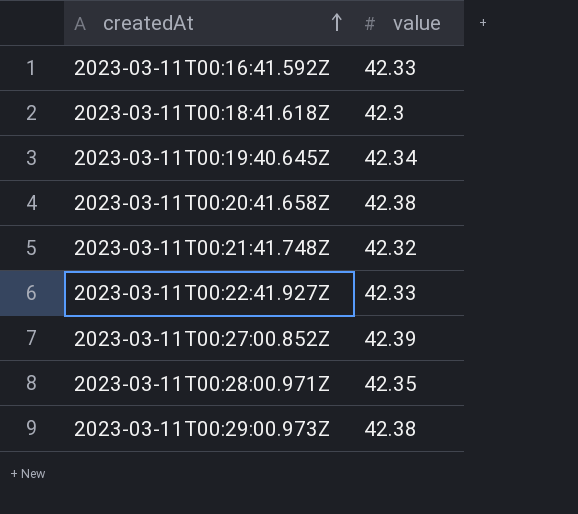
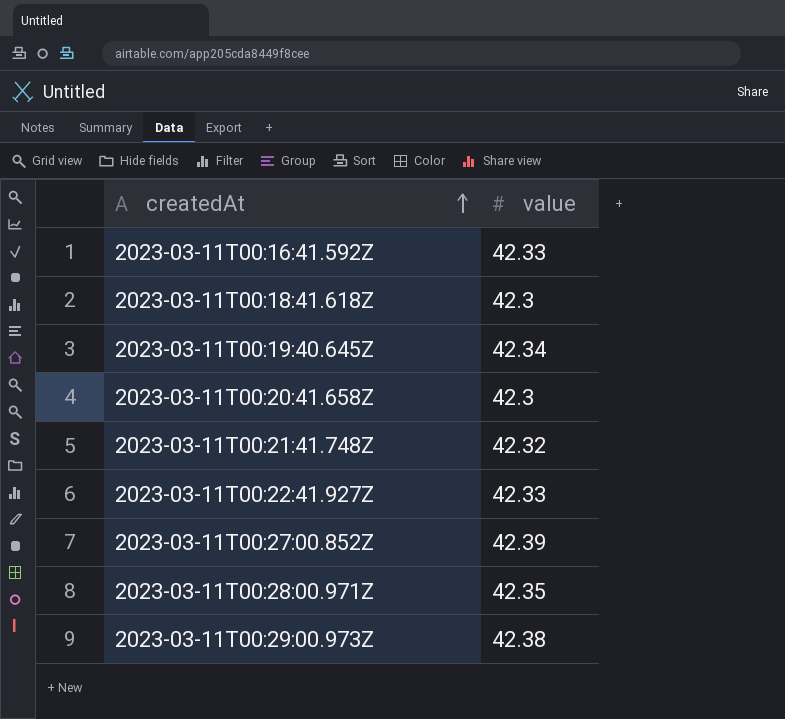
2023-03-11T00:20:41.658Z | value: 42.38 -> 42.3

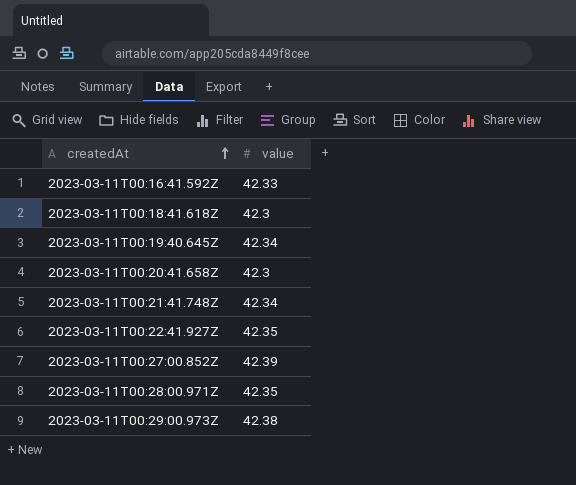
2023-03-11T00:21:41.748Z | value: 42.32 -> 42.34
2023-03-11T00:22:41.927Z | value: 42.33 -> 42.35

